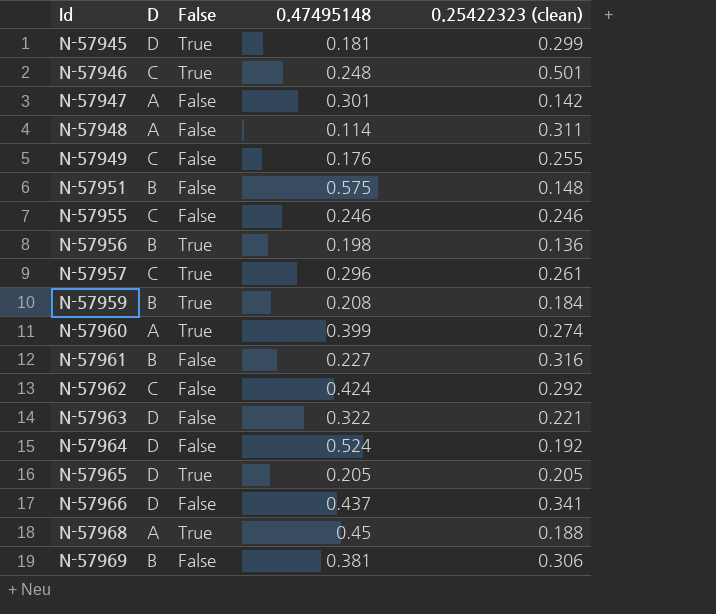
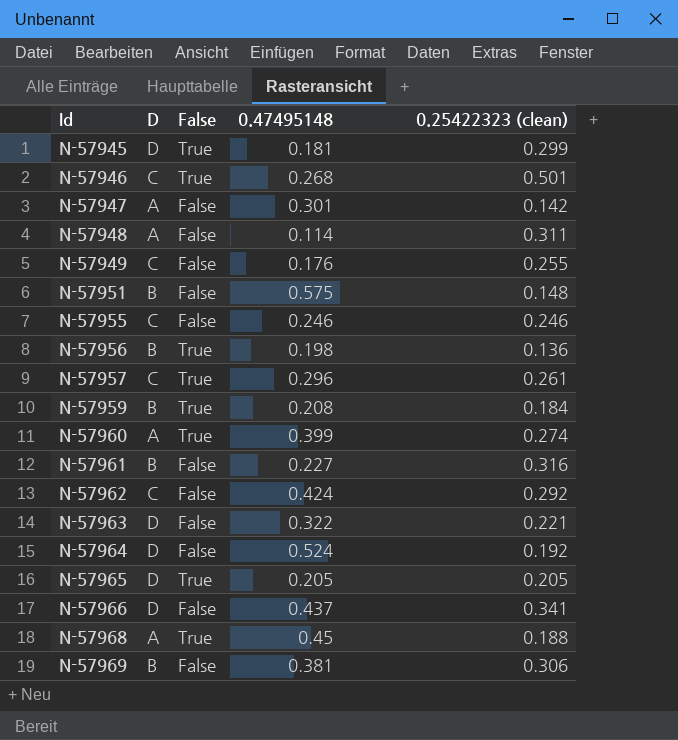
N-57946 | 0.47495148: 0.248 -> 0.268

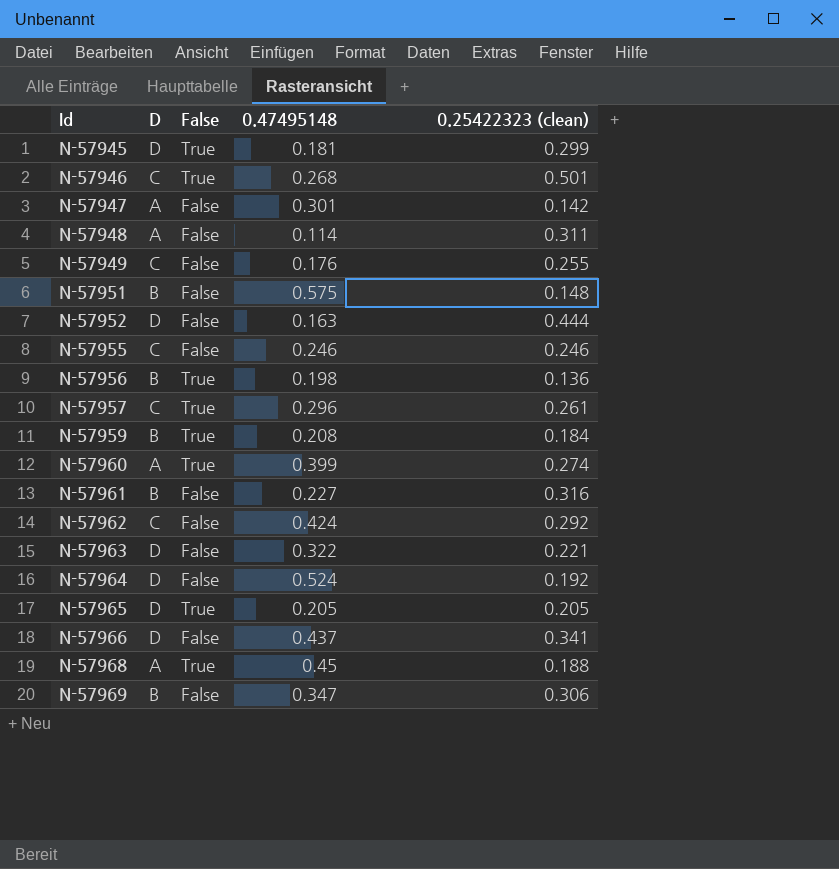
row N-57952: none -> D | False | 0.163 | 0.444
N-57969 | 0.47495148: 0.381 -> 0.347

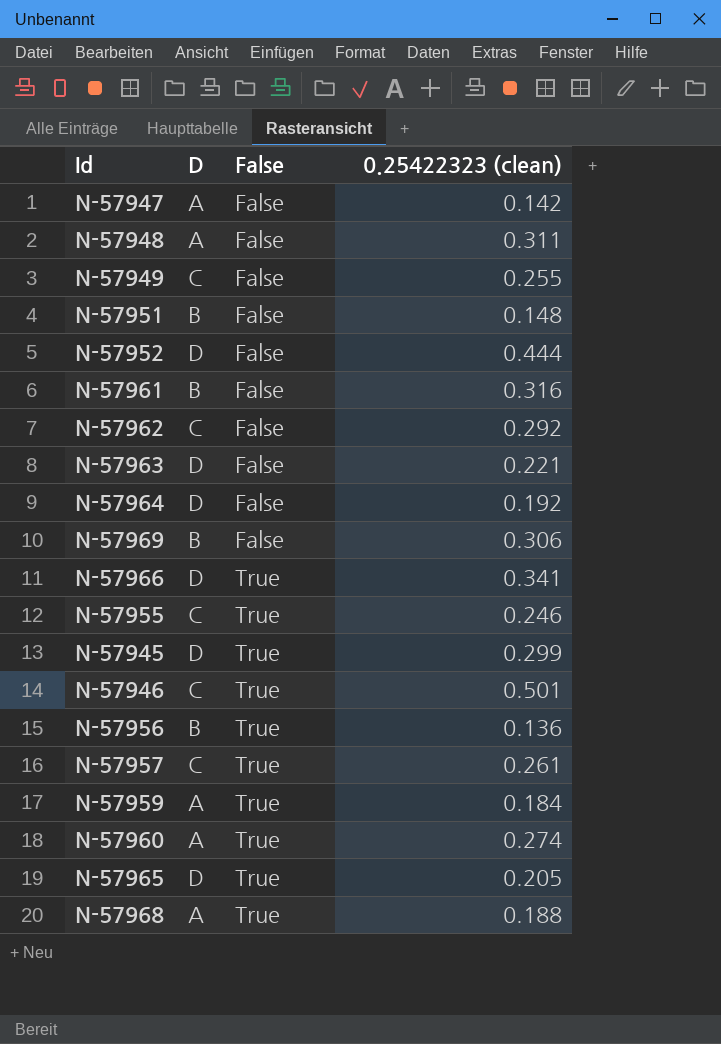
row order: Id ascending -> False ascending
column 0.47495148 | position: 4 -> none
N-57966 | False: False -> True
N-57955 | False: False -> True
N-57959 | D: B -> A

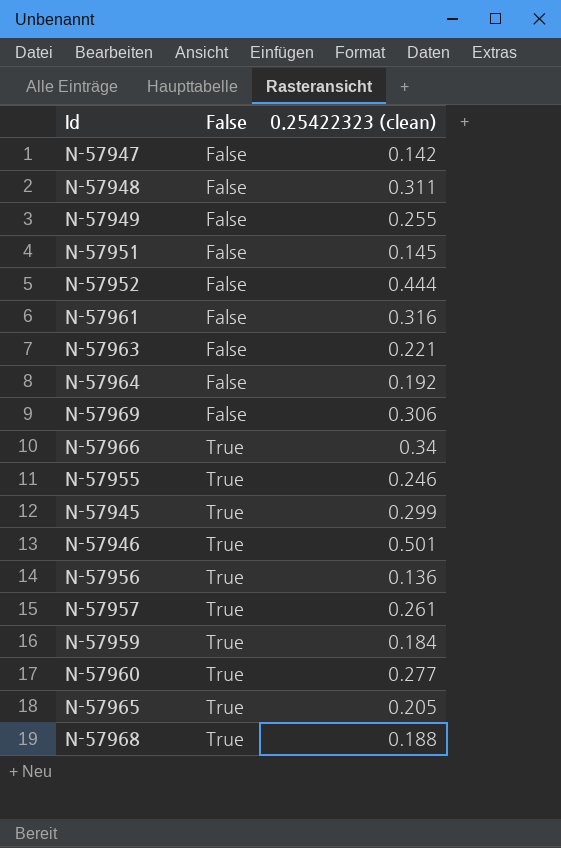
column D | position: 2 -> none
row N-57962: C | False | 0.292 -> none
N-57951 | 0.25422323 (clean): 0.148 -> 0.145
N-57966 | 0.25422323 (clean): 0.341 -> 0.34
N-57960 | 0.25422323 (clean): 0.274 -> 0.277

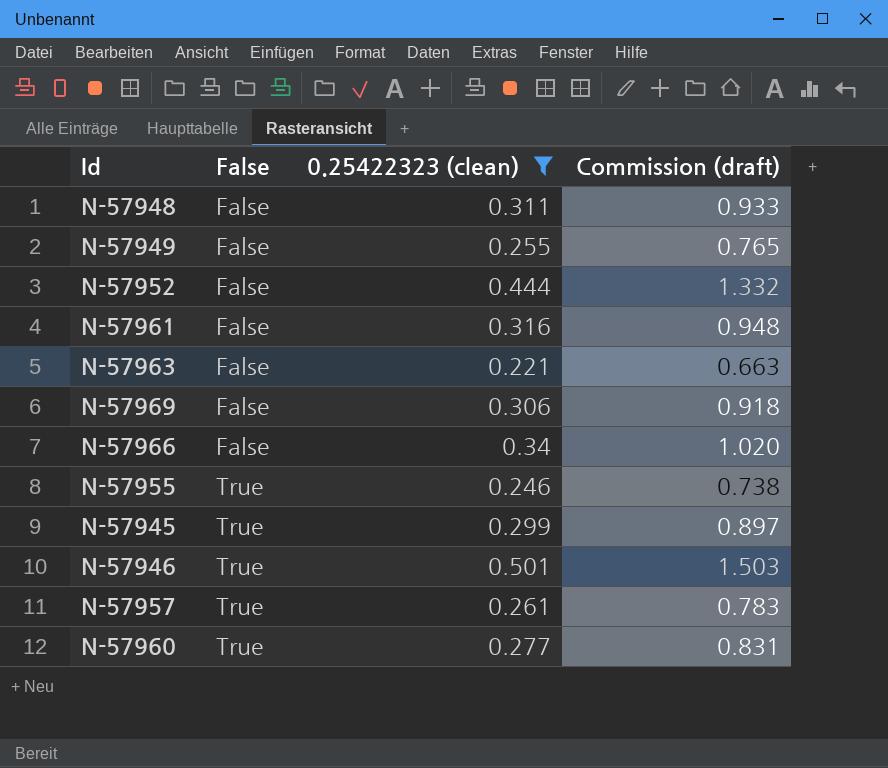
filter: none -> 0.25422323 (clean) >= 0.221
column Commission (draft) | formula: none -> [0.25422323 (clean)] * 3
N-57966 | False: True -> False

